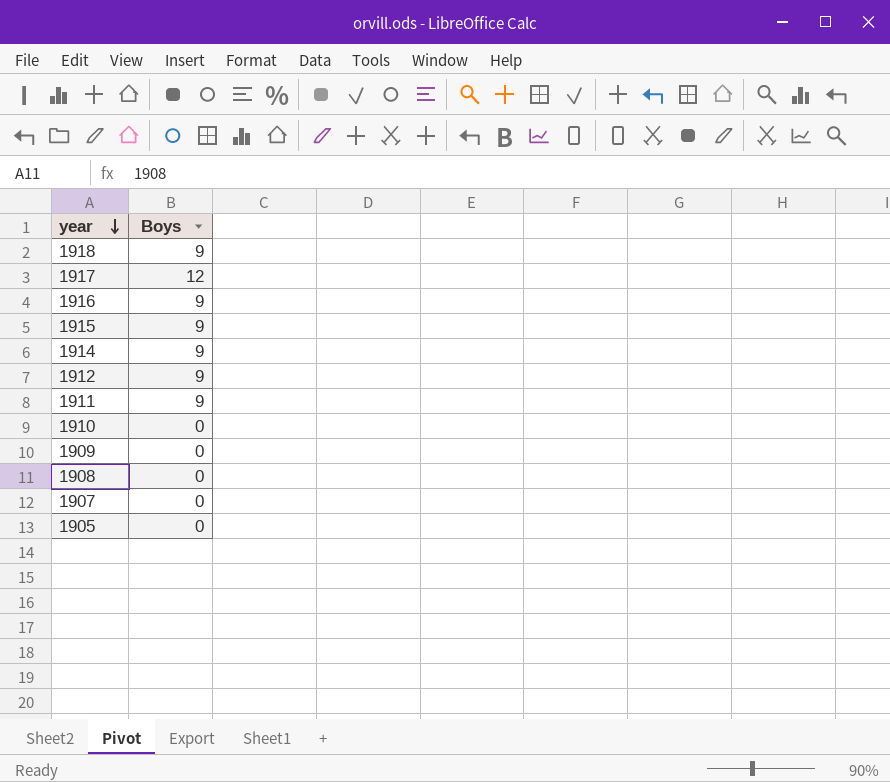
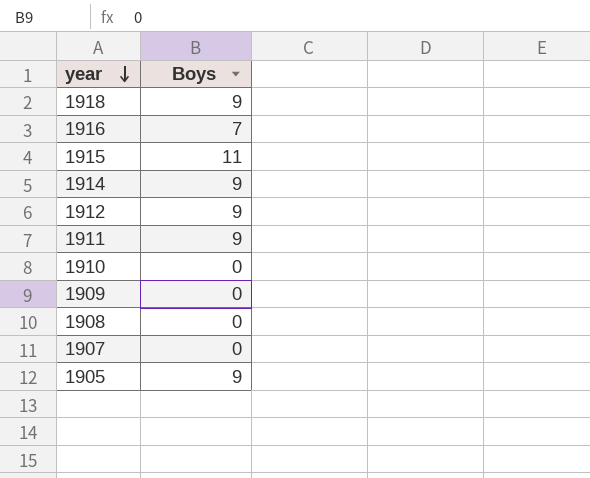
row 1917: 12 -> none
1916 | Boys: 9 -> 7
1915 | Boys: 9 -> 11
1905 | Boys: 0 -> 9

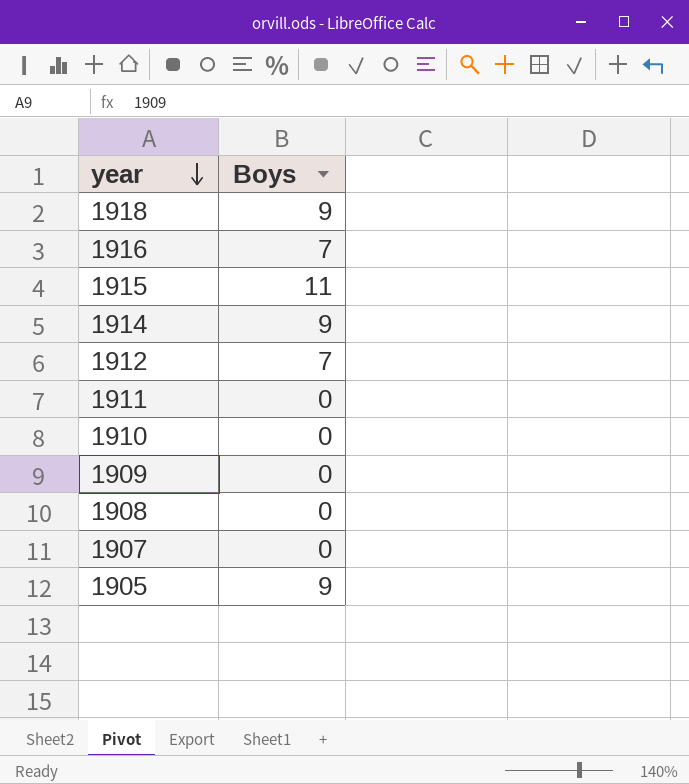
1912 | Boys: 9 -> 7
1911 | Boys: 9 -> 0

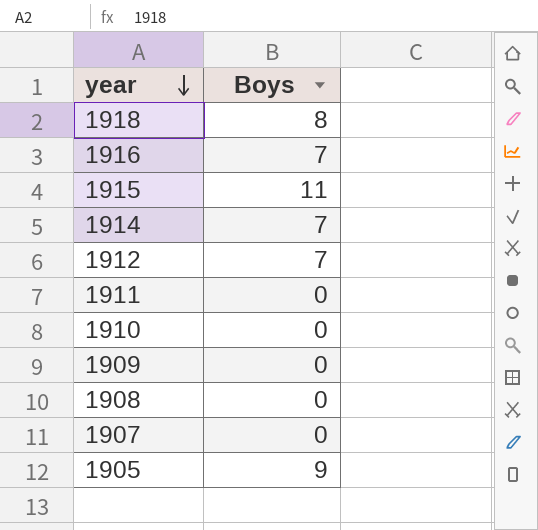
1918 | Boys: 9 -> 8
1914 | Boys: 9 -> 7

